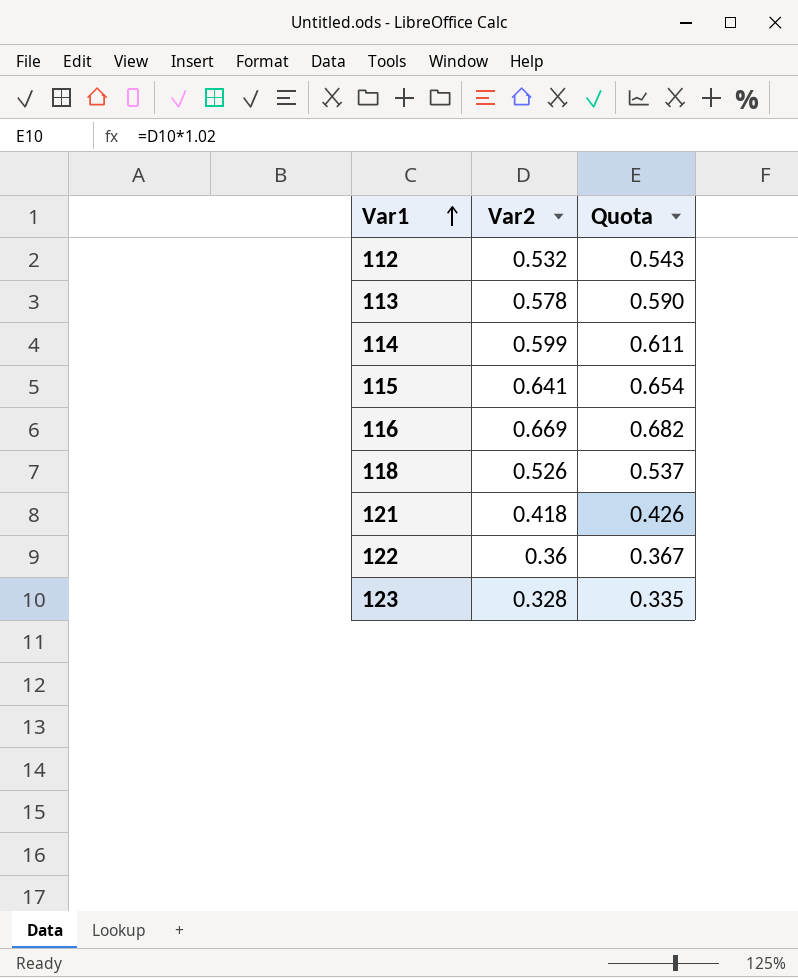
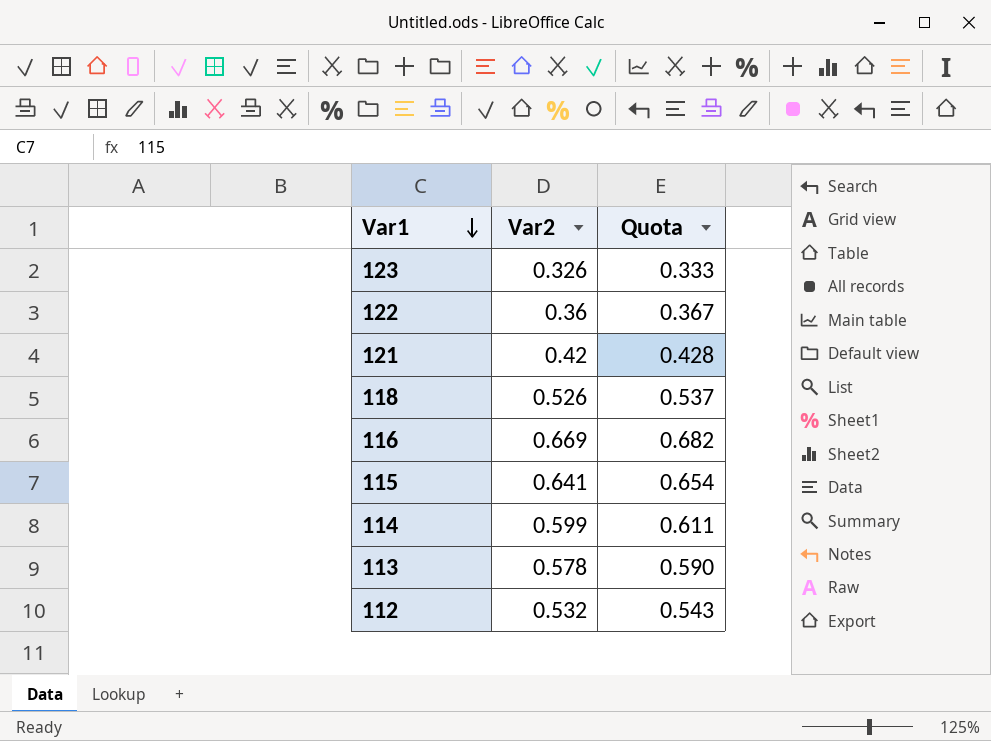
row order: Var1 ascending -> Var1 descending
123 | Var2: 0.328 -> 0.326
123 | Quota: 0.335 -> 0.333
121 | Var2: 0.418 -> 0.42
121 | Quota: 0.426 -> 0.428

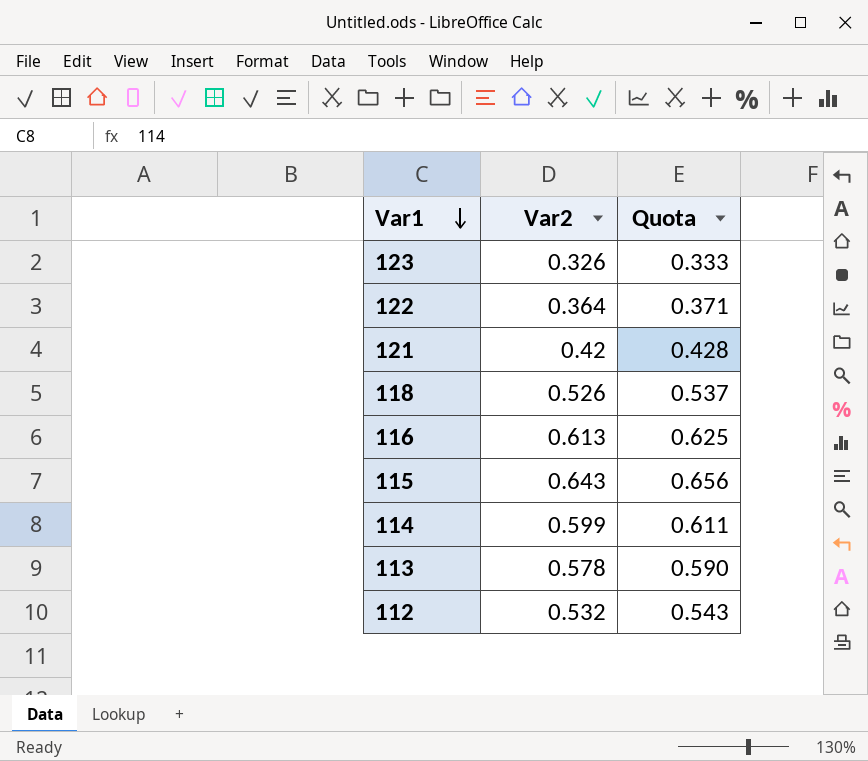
122 | Var2: 0.36 -> 0.364
122 | Quota: 0.367 -> 0.371
116 | Var2: 0.669 -> 0.613
116 | Quota: 0.682 -> 0.625
115 | Var2: 0.641 -> 0.643
115 | Quota: 0.654 -> 0.656

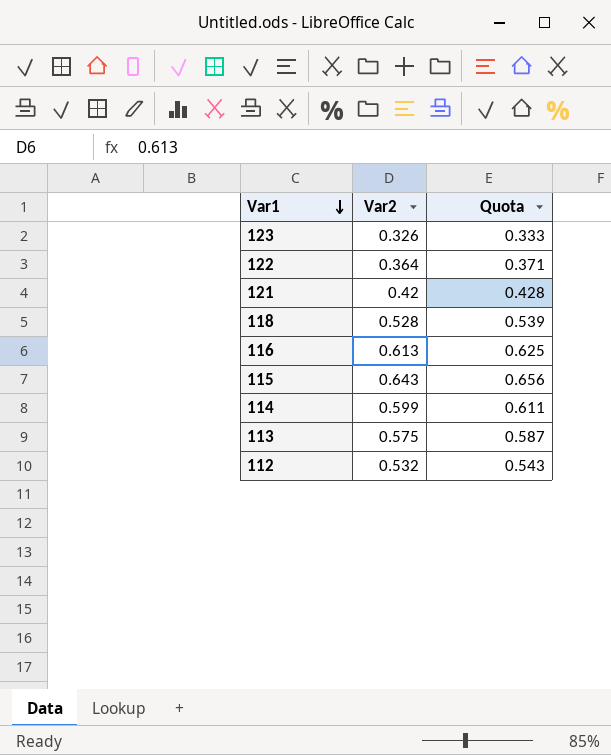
118 | Var2: 0.526 -> 0.528
118 | Quota: 0.537 -> 0.539
113 | Var2: 0.578 -> 0.575
113 | Quota: 0.590 -> 0.587

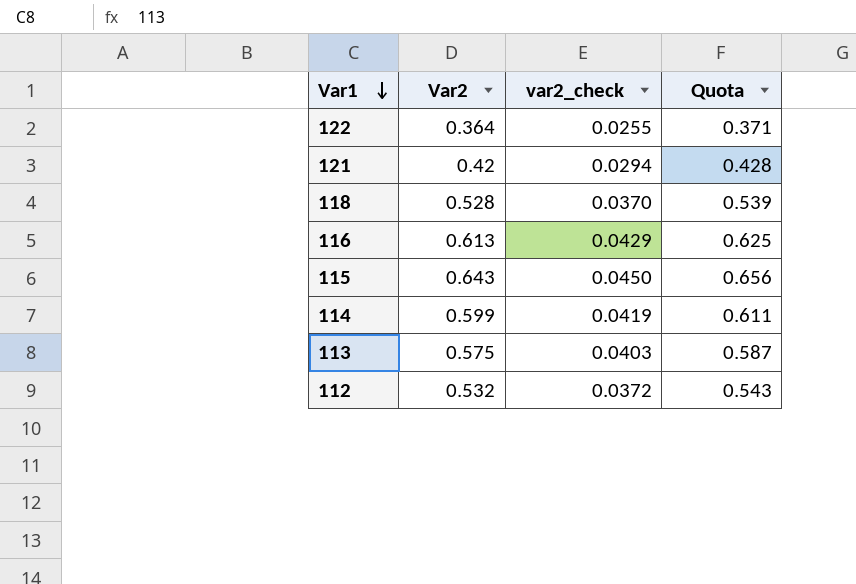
column var2_check | formula: none -> [Var2] * 0.07
row 123: 0.326 | 0.333 -> none

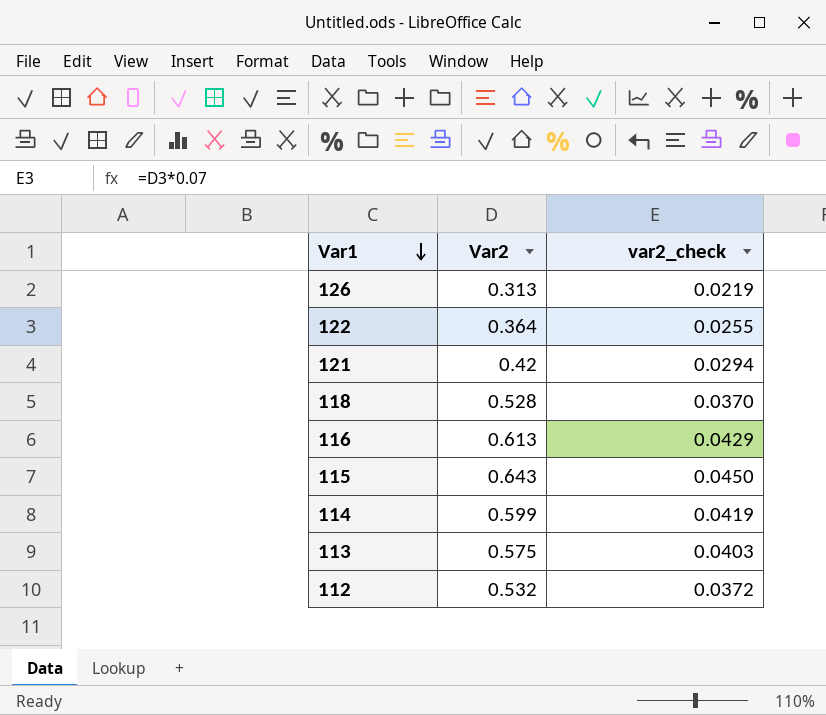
column Quota | formula: [Var2] * 1.02 -> none
row 126: none -> 0.313 | 0.0219

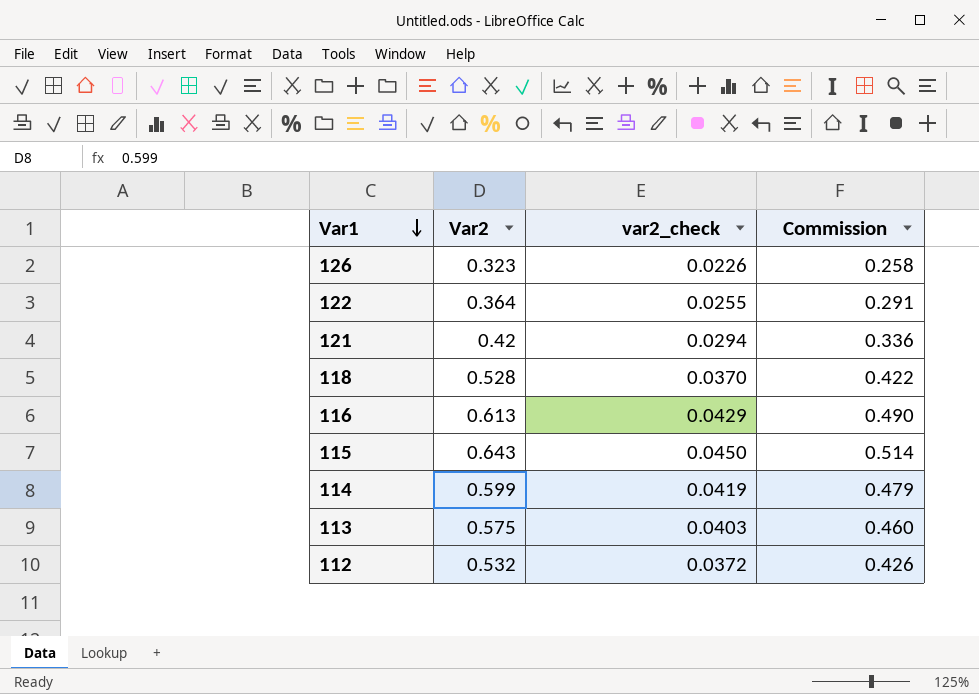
column Commission | formula: none -> [Var2] * 0.8
126 | Var2: 0.313 -> 0.323
126 | var2_check: 0.0219 -> 0.0226

